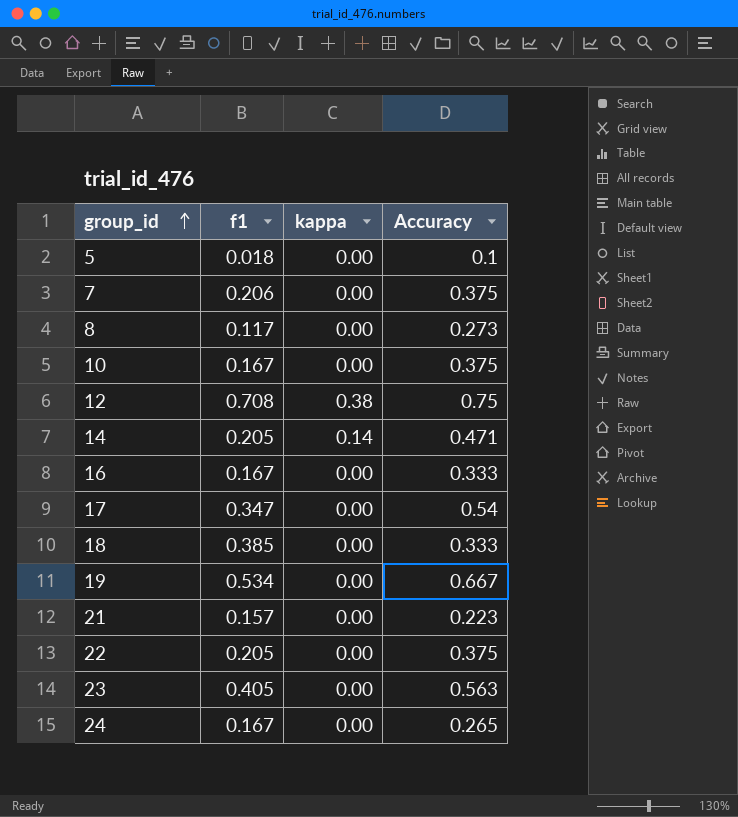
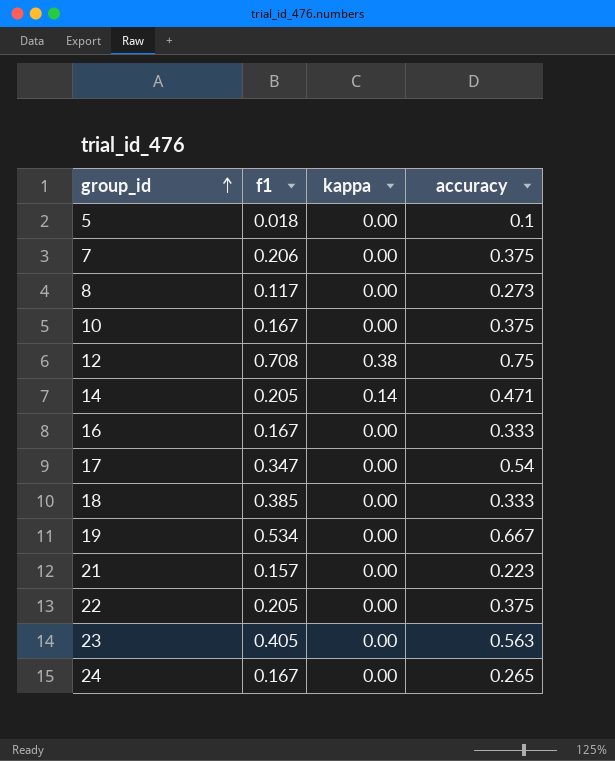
column name: Accuracy -> accuracy

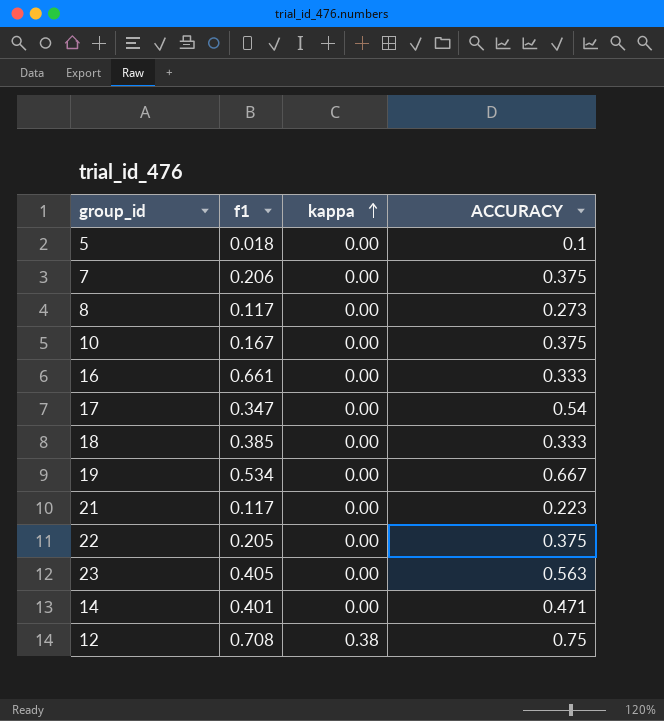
row order: group_id ascending -> kappa ascending
column name: accuracy -> ACCURACY
row 24: 0.167 | 0.00 | 0.265 -> none
16 | f1: 0.167 -> 0.661
21 | f1: 0.157 -> 0.117
14 | f1: 0.205 -> 0.401
14 | kappa: 0.14 -> 0.00

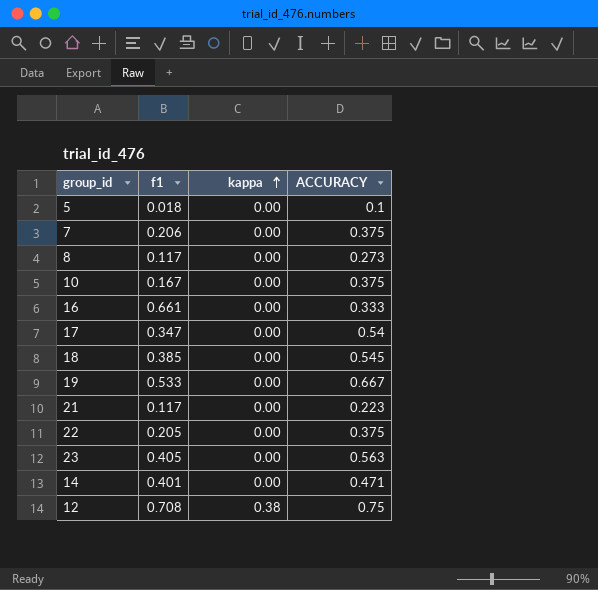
18 | ACCURACY: 0.333 -> 0.545
19 | f1: 0.534 -> 0.533

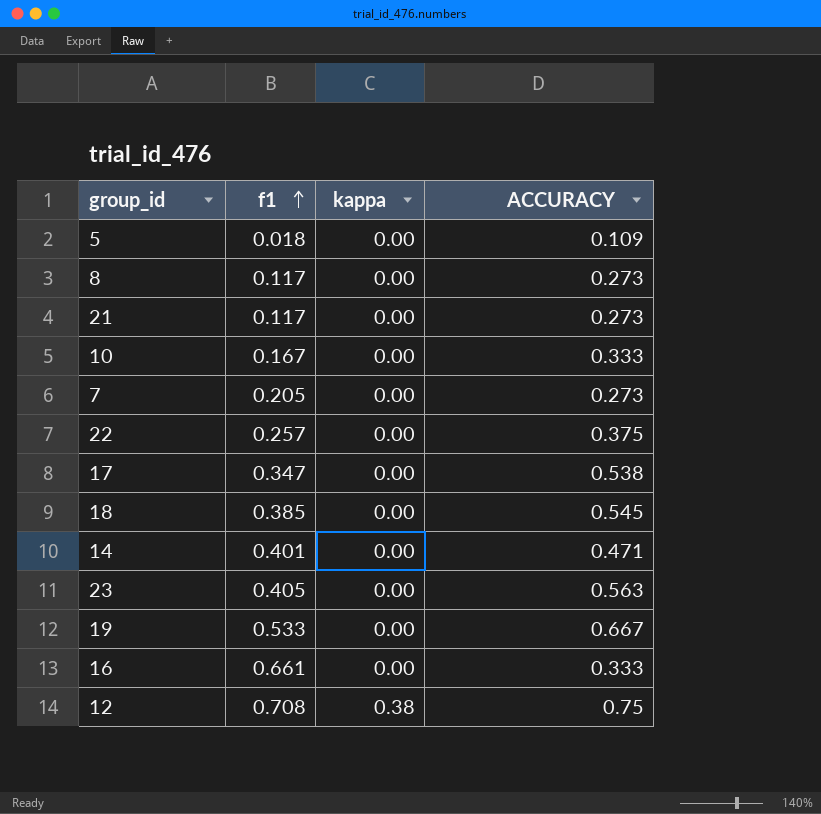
row order: kappa ascending -> f1 ascending
5 | ACCURACY: 0.1 -> 0.109
21 | ACCURACY: 0.223 -> 0.273
10 | ACCURACY: 0.375 -> 0.333
7 | f1: 0.206 -> 0.205
7 | ACCURACY: 0.375 -> 0.273
22 | f1: 0.205 -> 0.257
17 | ACCURACY: 0.54 -> 0.538

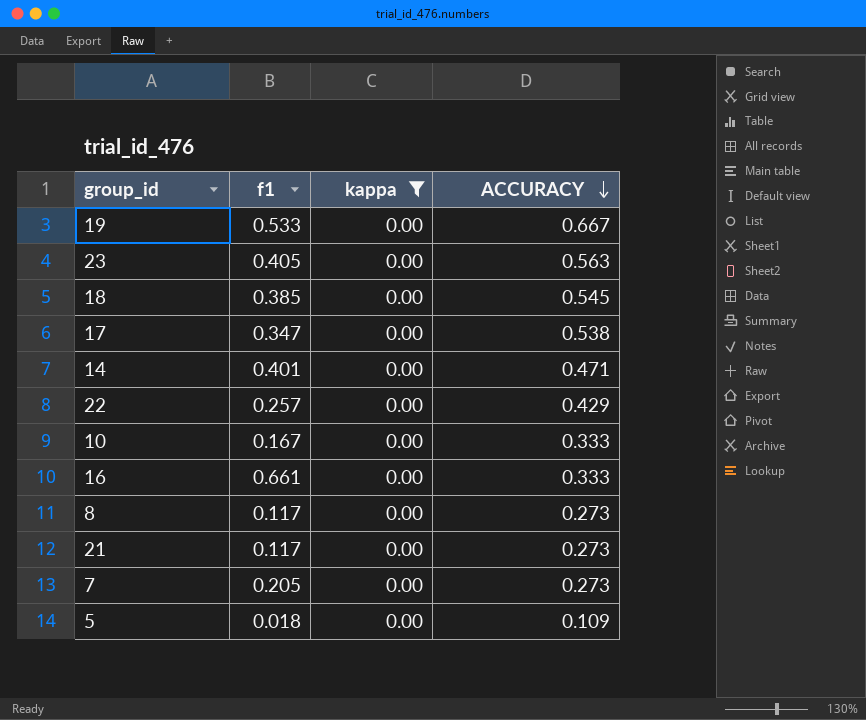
filter: none -> kappa = 0.00
row order: f1 ascending -> ACCURACY descending
22 | ACCURACY: 0.375 -> 0.429

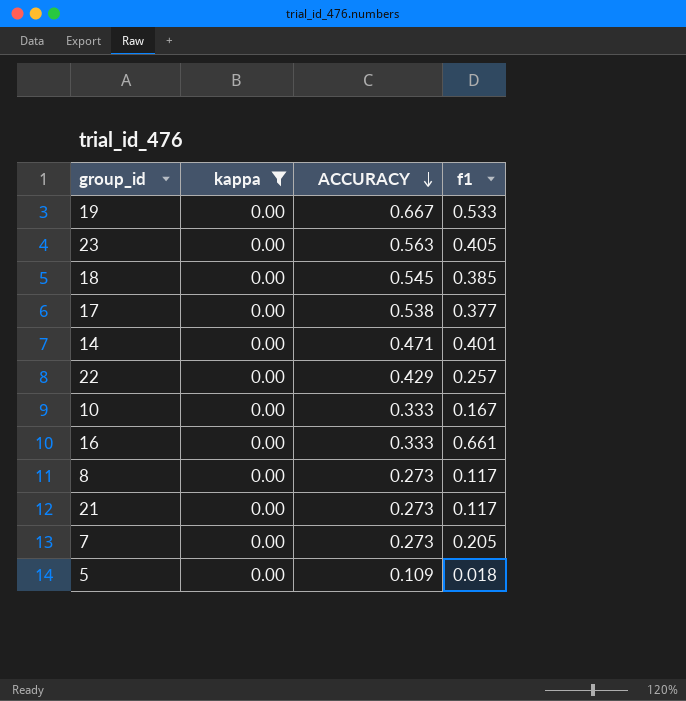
column f1 | position: 2 -> 4
17 | f1: 0.347 -> 0.377

